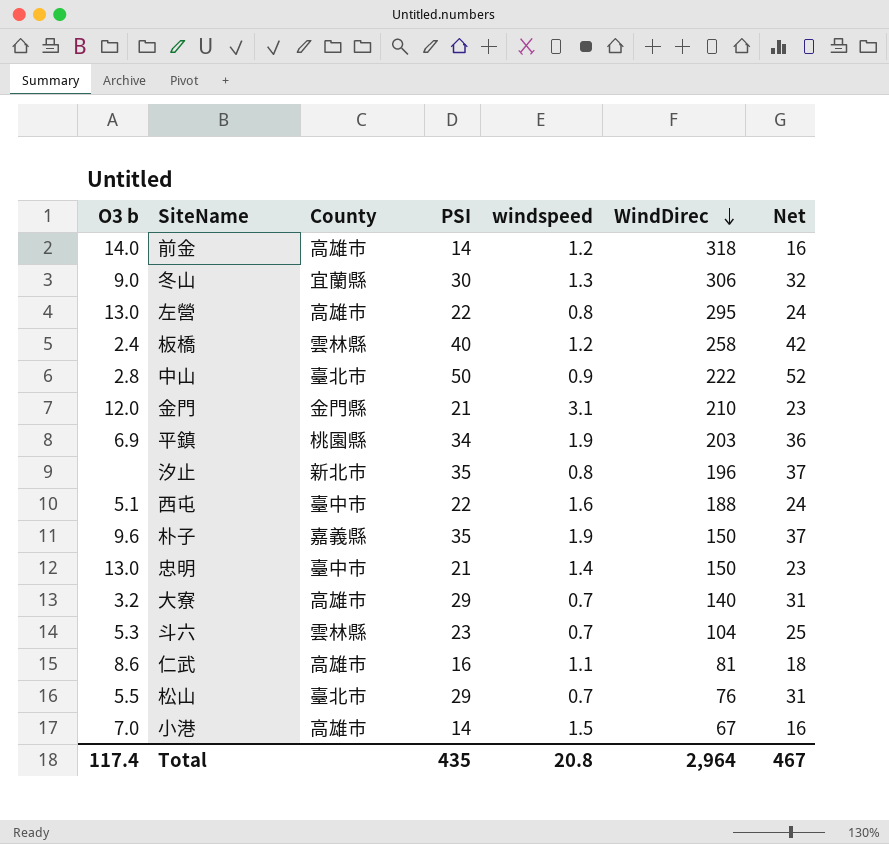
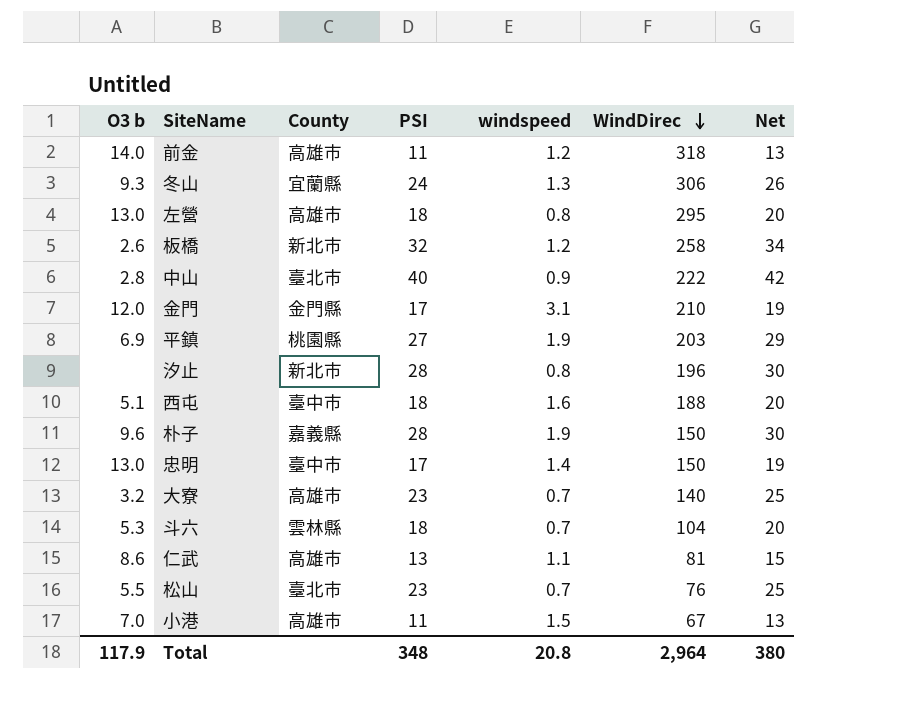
前金 | PSI: 14 -> 11
前金 | Net: 16 -> 13
冬山 | O3 b: 9.0 -> 9.3
冬山 | PSI: 30 -> 24
冬山 | Net: 32 -> 26
左營 | PSI: 22 -> 18
左營 | Net: 24 -> 20
板橋 | O3 b: 2.4 -> 2.6
板橋 | County: 雲林縣 -> 新北市
板橋 | PSI: 40 -> 32
板橋 | Net: 42 -> 34
中山 | PSI: 50 -> 40
中山 | Net: 52 -> 42
金門 | PSI: 21 -> 17
金門 | Net: 23 -> 19
平鎮 | PSI: 34 -> 27
平鎮 | Net: 36 -> 29
汐止 | PSI: 35 -> 28
汐止 | Net: 37 -> 30
西屯 | PSI: 22 -> 18
西屯 | Net: 24 -> 20
朴子 | PSI: 35 -> 28
朴子 | Net: 37 -> 30
忠明 | PSI: 21 -> 17
忠明 | Net: 23 -> 19
大寮 | PSI: 29 -> 23
大寮 | Net: 31 -> 25
斗六 | PSI: 23 -> 18
斗六 | Net: 25 -> 20
仁武 | PSI: 16 -> 13
仁武 | Net: 18 -> 15
松山 | PSI: 29 -> 23
松山 | Net: 31 -> 25
小港 | PSI: 14 -> 11
小港 | Net: 16 -> 13
Total | O3 b: 117.4 -> 117.9
Total | PSI: 435 -> 348
Total | Net: 467 -> 380

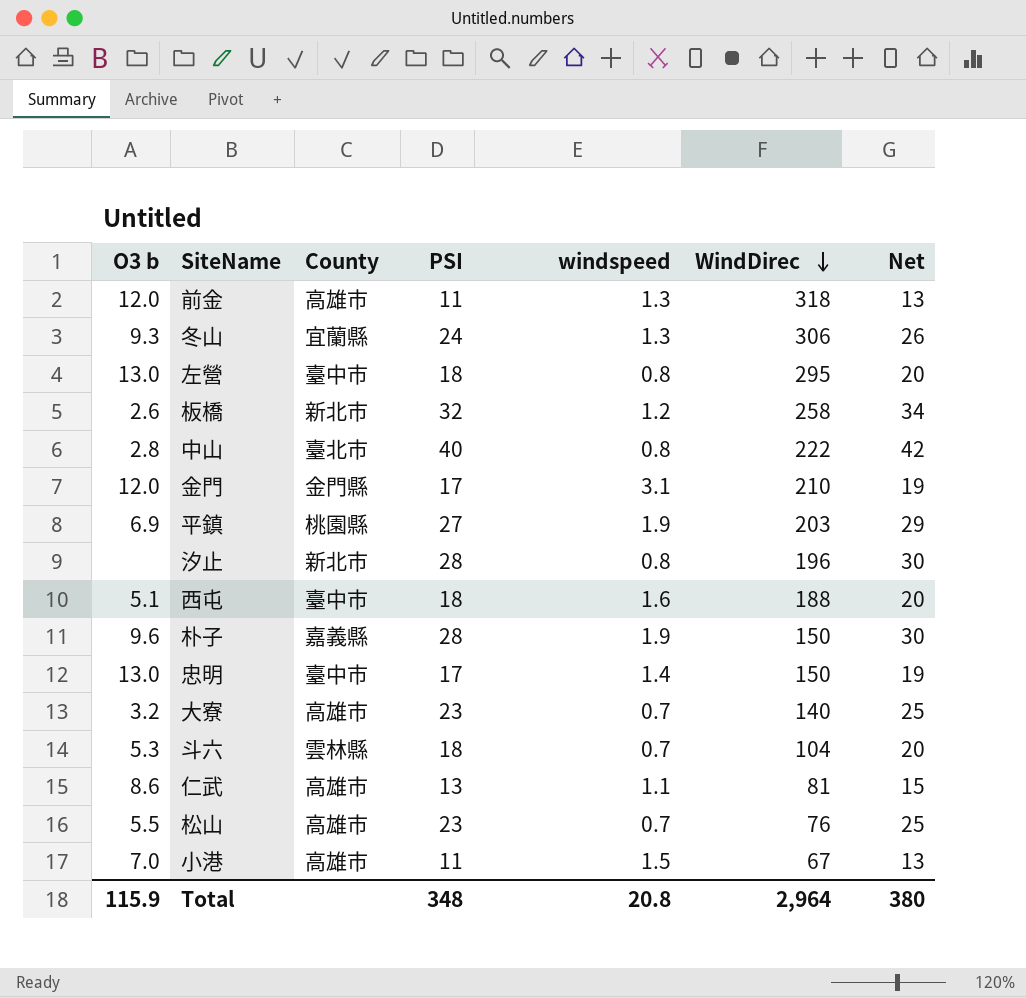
前金 | O3 b: 14.0 -> 12.0
前金 | windspeed: 1.2 -> 1.3
左營 | County: 高雄市 -> 臺中市
中山 | windspeed: 0.9 -> 0.8
松山 | County: 臺北市 -> 高雄市
Total | O3 b: 117.9 -> 115.9

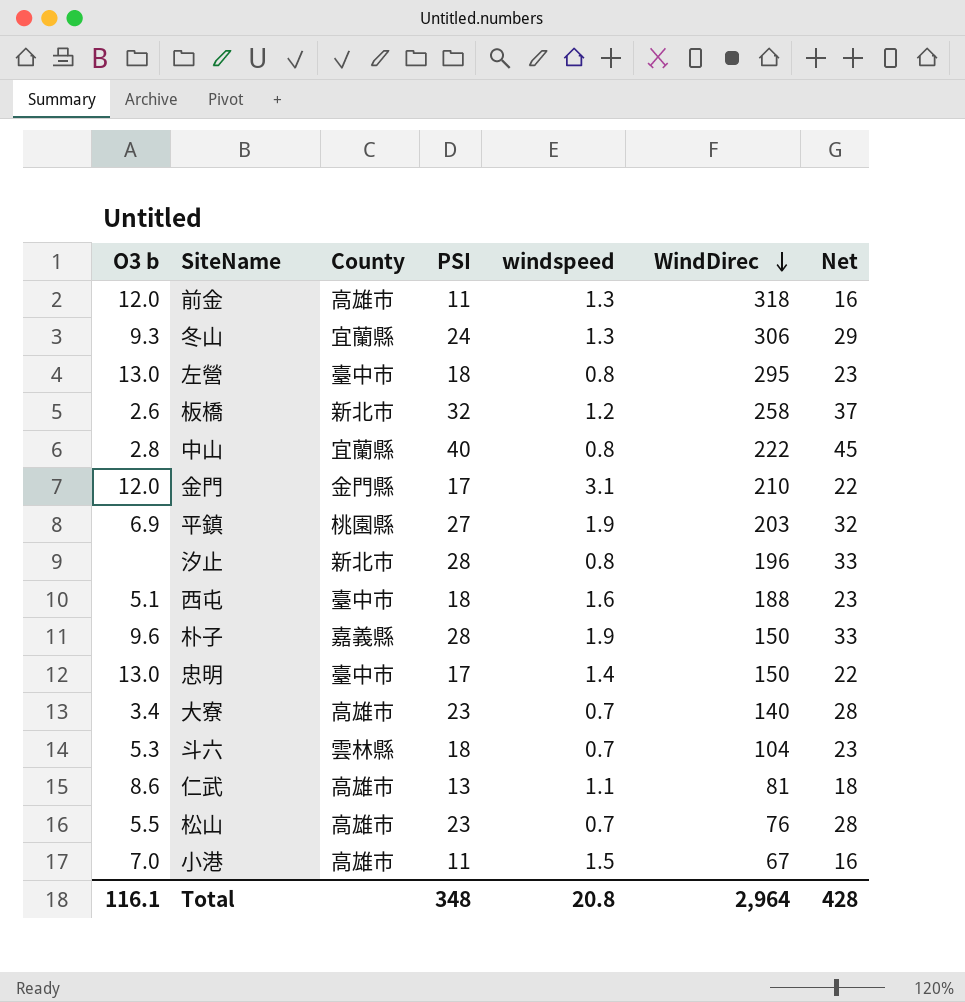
column Net | formula: [PSI] + 2 -> [PSI] + 5
中山 | County: 臺北市 -> 宜蘭縣
大寮 | O3 b: 3.2 -> 3.4
Total | O3 b: 115.9 -> 116.1
Total | Net: 380 -> 428

